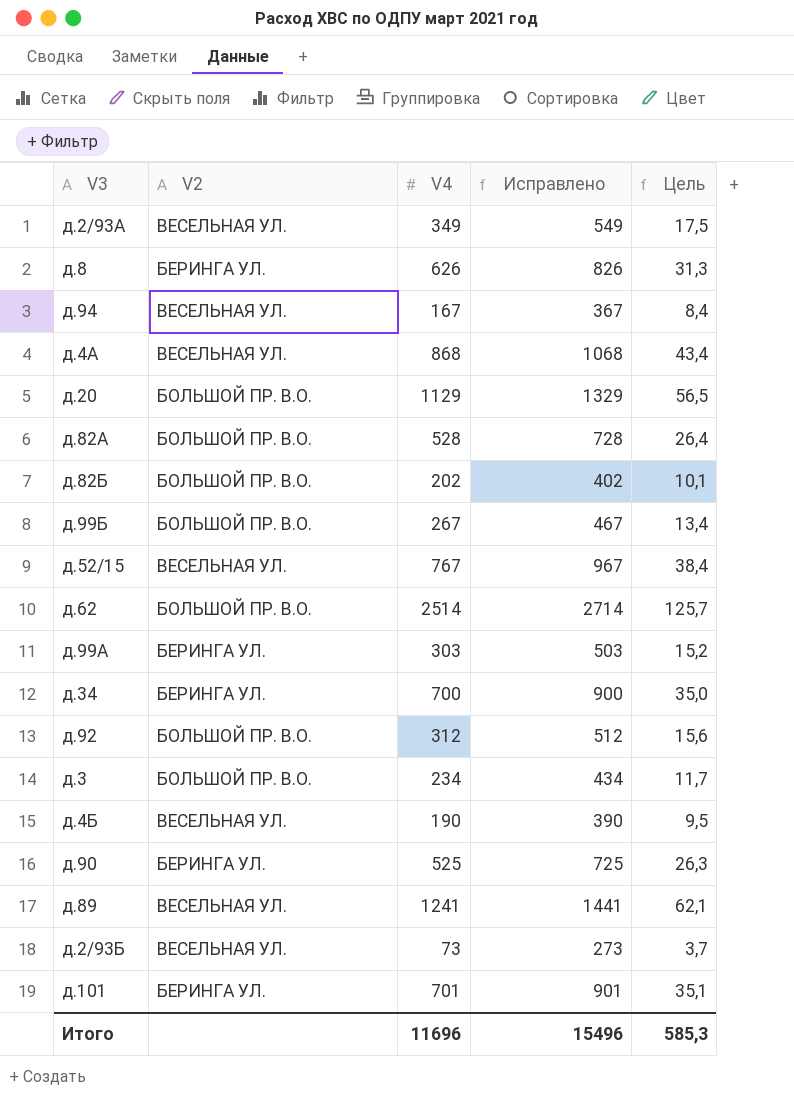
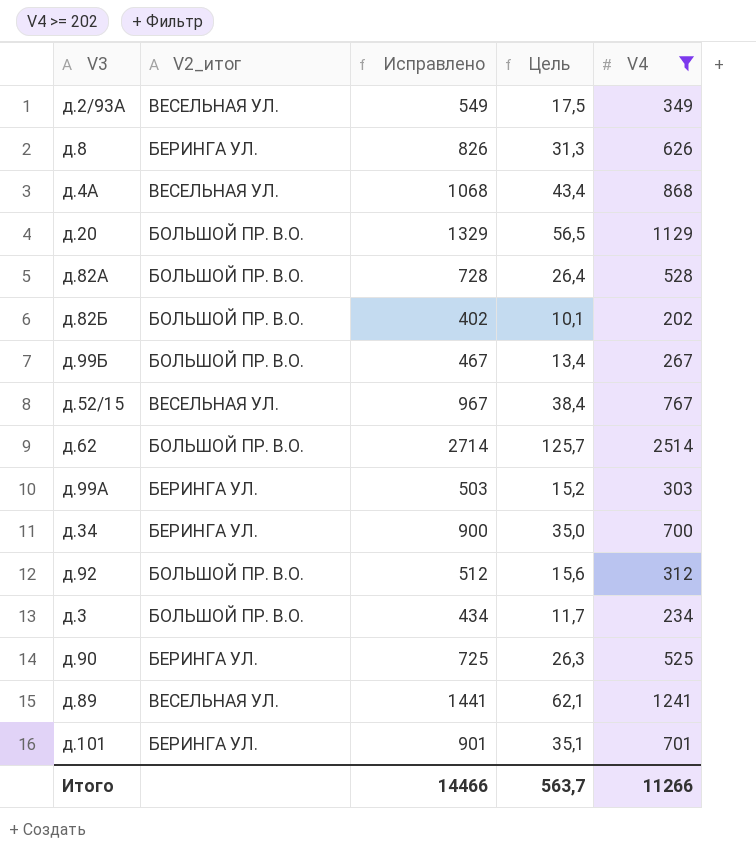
filter: none -> V4 >= 202
column name: V2 -> V2_итог
column V4 | position: 3 -> 5
Итого | Исправлено: 15496 -> 14466
Итого | Цель: 585,3 -> 563,7
Итого | V4: 11696 -> 11266

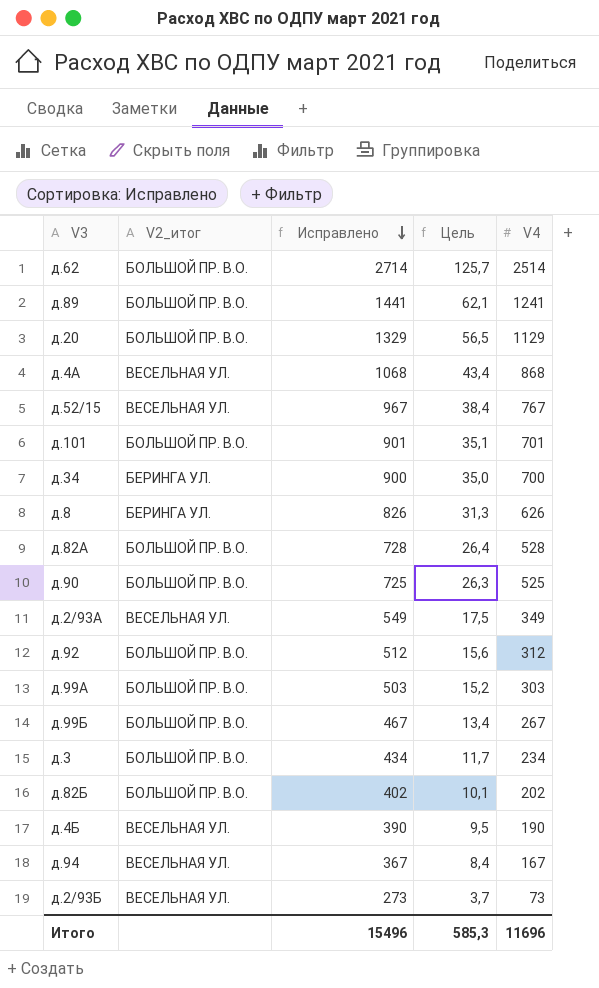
filter: V4 >= 202 -> none
row order: none -> Исправлено descending
д.89 | V2_итог: ВЕСЕЛЬНАЯ УЛ. -> БОЛЬШОЙ ПР. В.О.
д.101 | V2_итог: БЕРИНГА УЛ. -> БОЛЬШОЙ ПР. В.О.
д.90 | V2_итог: БЕРИНГА УЛ. -> БОЛЬШОЙ ПР. В.О.
д.99А | V2_итог: БЕРИНГА УЛ. -> БОЛЬШОЙ ПР. В.О.
Итого | Исправлено: 14466 -> 15496
Итого | Цель: 563,7 -> 585,3
Итого | V4: 11266 -> 11696

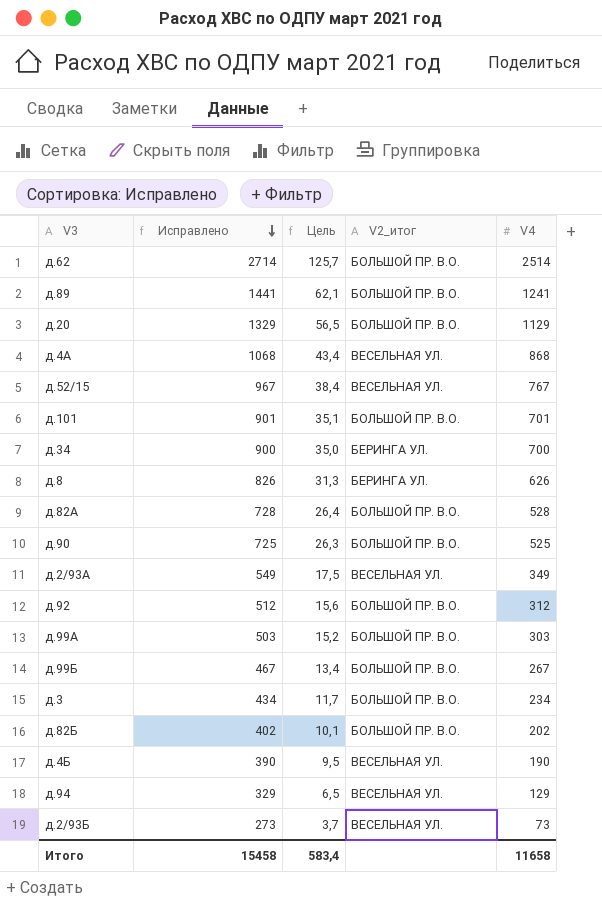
column V2_итог | position: 2 -> 4
д.94 | Исправлено: 367 -> 329
д.94 | Цель: 8,4 -> 6,5
д.94 | V4: 167 -> 129
Итого | Исправлено: 15496 -> 15458
Итого | Цель: 585,3 -> 583,4
Итого | V4: 11696 -> 11658

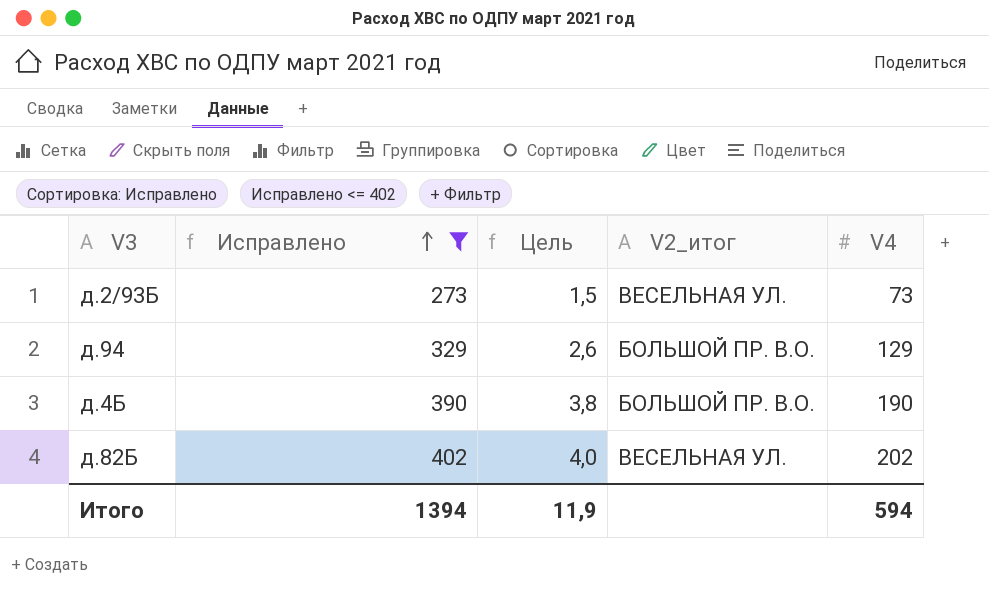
filter: none -> Исправлено <= 402
row order: Исправлено descending -> Исправлено ascending
column Цель | formula: [V4] * 0,05 -> [V4] * 0,02
д.94 | V2_итог: ВЕСЕЛЬНАЯ УЛ. -> БОЛЬШОЙ ПР. В.О.
д.4Б | V2_итог: ВЕСЕЛЬНАЯ УЛ. -> БОЛЬШОЙ ПР. В.О.
д.82Б | V2_итог: БОЛЬШОЙ ПР. В.О. -> ВЕСЕЛЬНАЯ УЛ.
Итого | Исправлено: 15458 -> 1394
Итого | Цель: 583,4 -> 11,9
Итого | V4: 11658 -> 594

